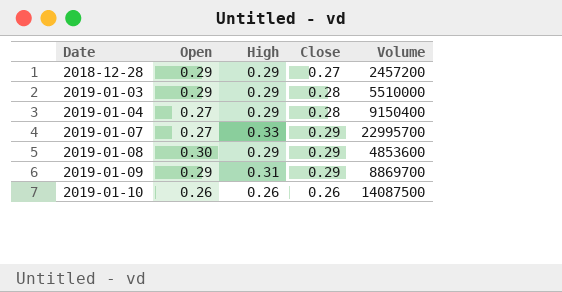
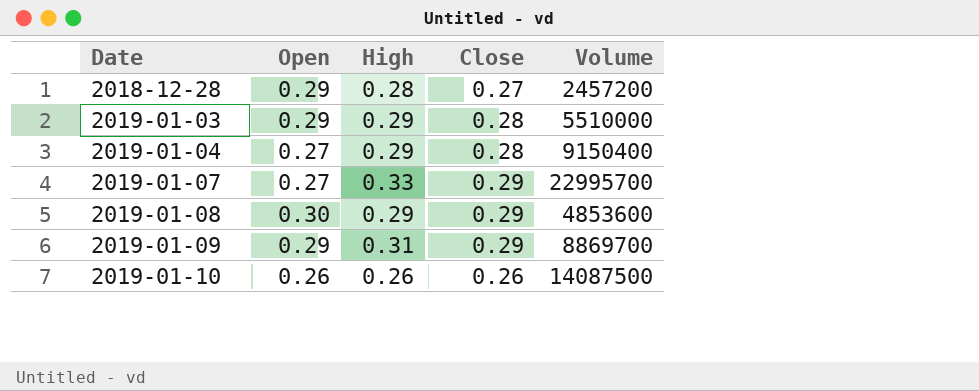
2018-12-28 | High: 0.29 -> 0.28

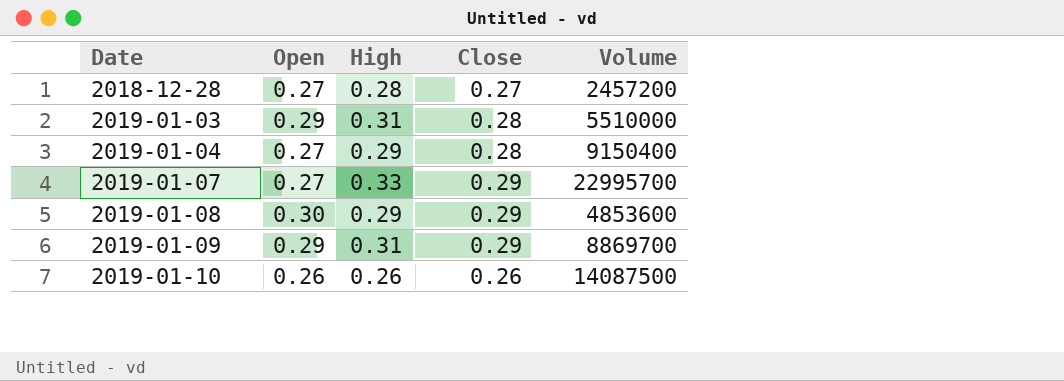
2018-12-28 | Open: 0.29 -> 0.27
2019-01-03 | High: 0.29 -> 0.31

